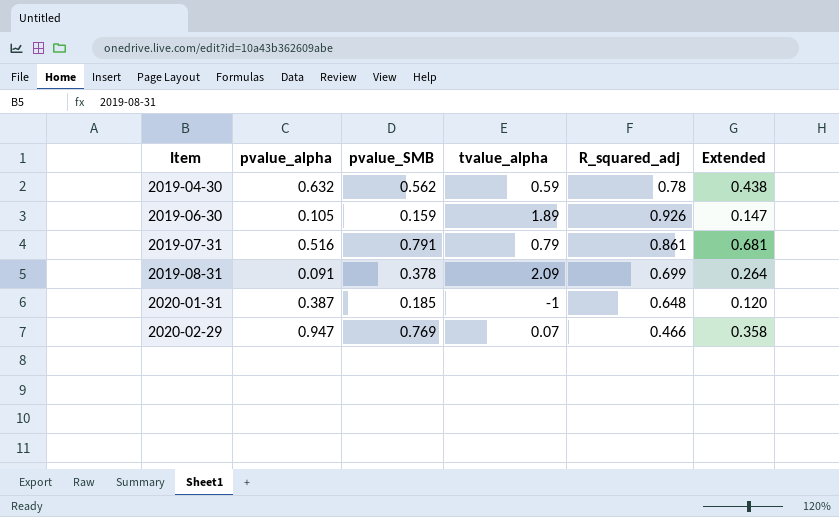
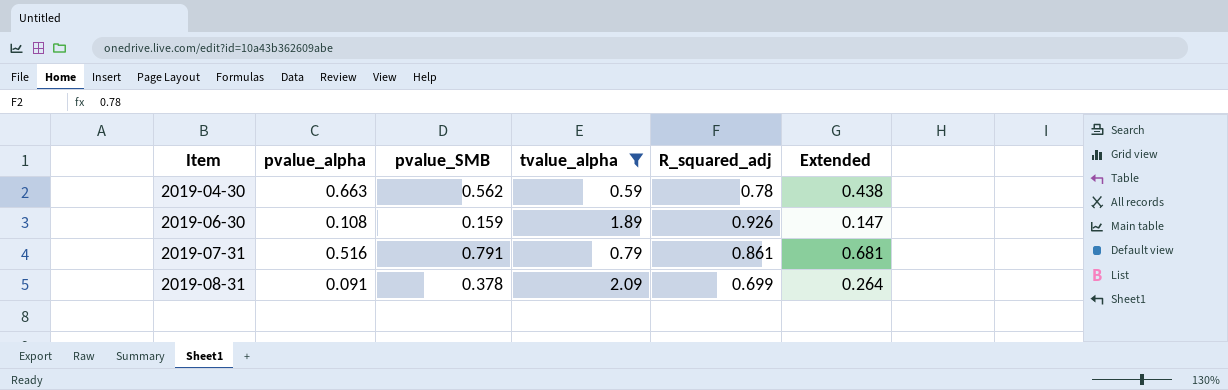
filter: none -> tvalue_alpha >= 0.59
2019-04-30 | pvalue_alpha: 0.632 -> 0.663
2019-06-30 | pvalue_alpha: 0.105 -> 0.108

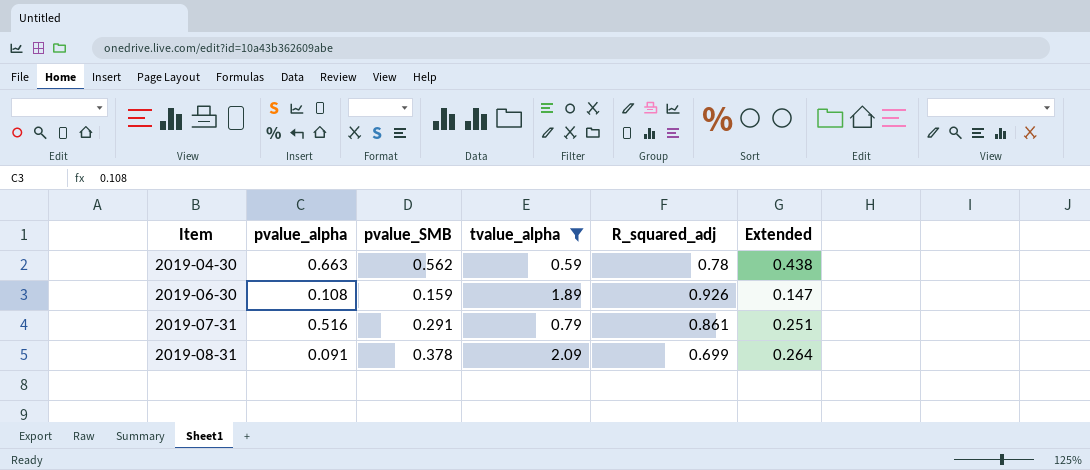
2019-07-31 | pvalue_SMB: 0.791 -> 0.291
2019-07-31 | Extended: 0.681 -> 0.251

